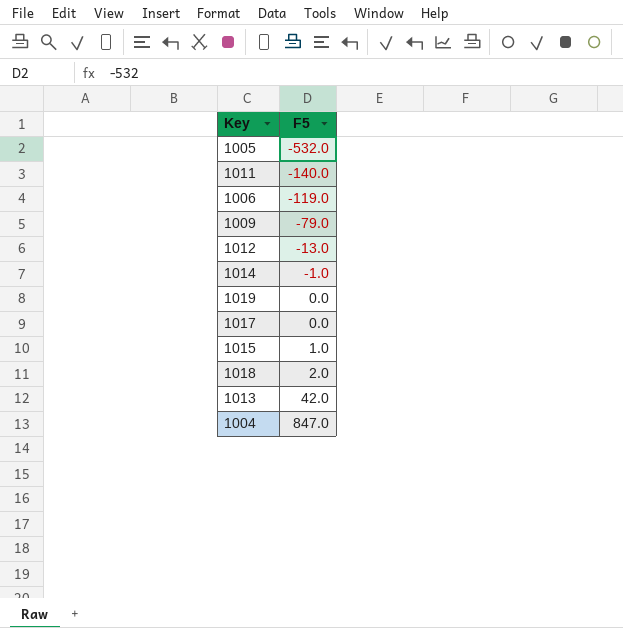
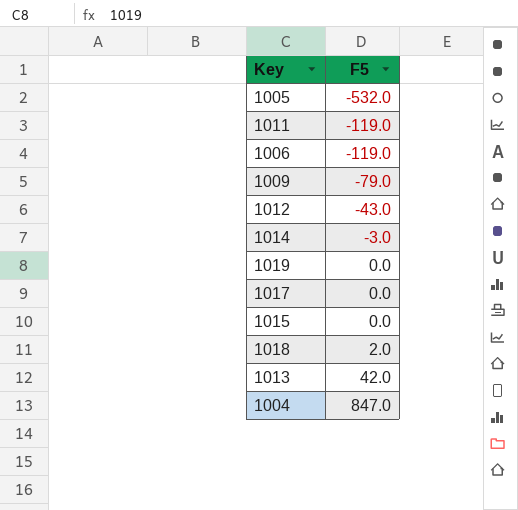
1011 | F5: -140.0 -> -119.0
1012 | F5: -13.0 -> -43.0
1014 | F5: -1.0 -> -3.0
1015 | F5: 1.0 -> 0.0

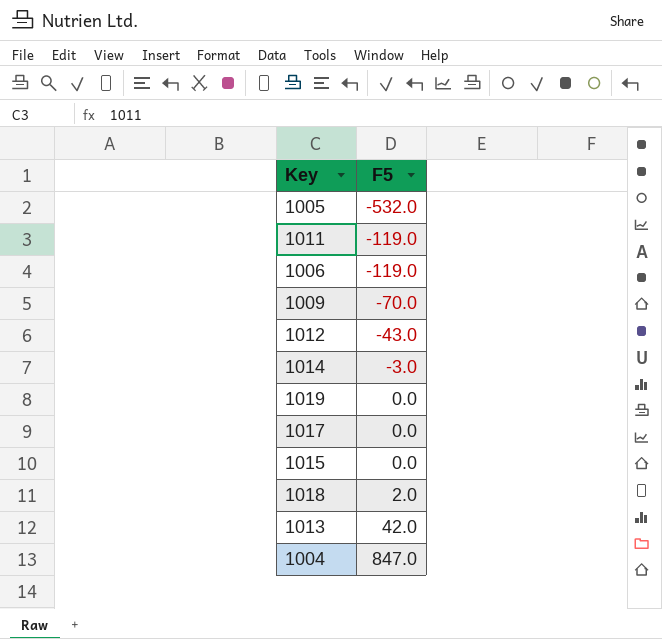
1009 | F5: -79.0 -> -70.0

